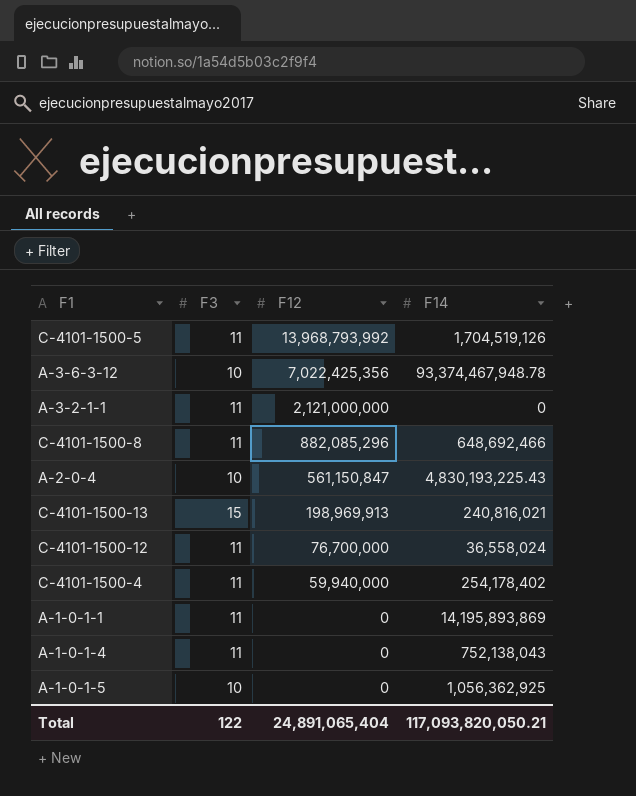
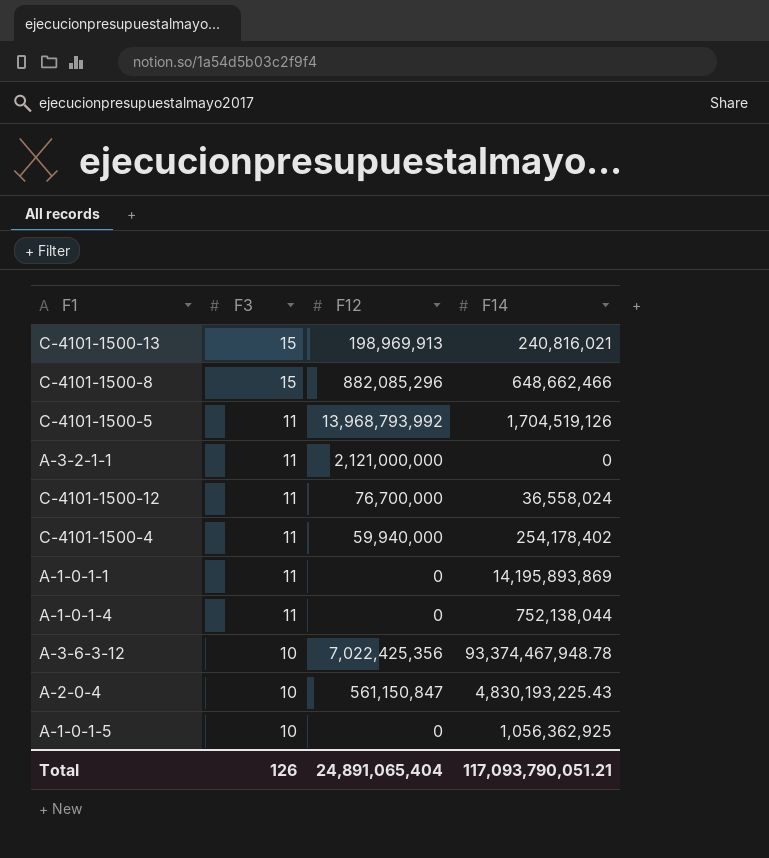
row order: F12 descending -> F3 descending
C-4101-1500-8 | F3: 11 -> 15
C-4101-1500-8 | F14: 648,692,466 -> 648,662,466
A-1-0-1-4 | F14: 752,138,043 -> 752,138,044
Total | F3: 122 -> 126
Total | F14: 117,093,820,050.21 -> 117,093,790,051.21

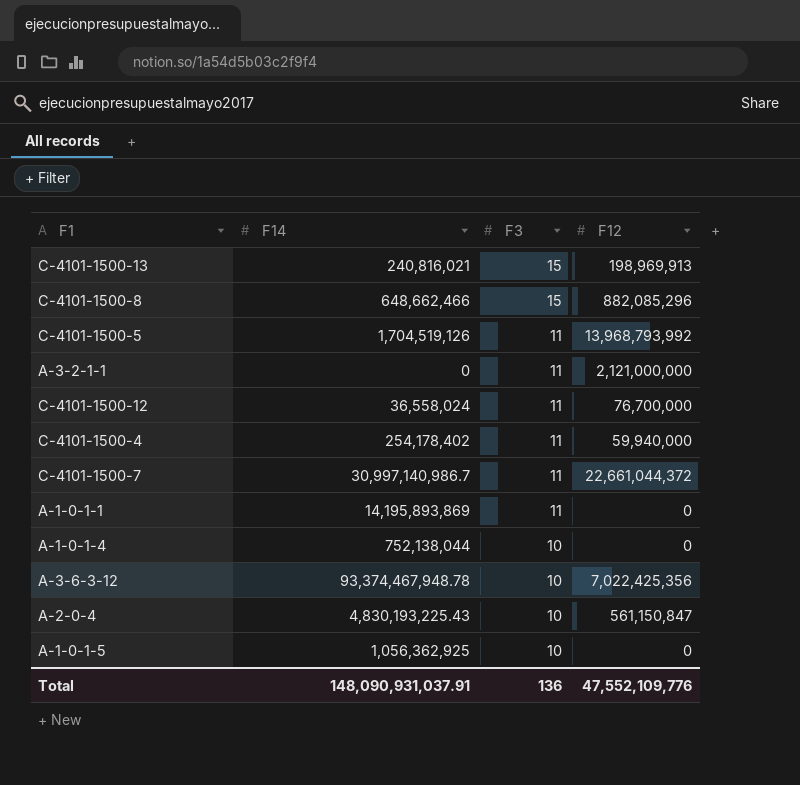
column F14 | position: 4 -> 2
row C-4101-1500-7: none -> 30,997,140,986.7 | 11 | 22,661,044,372
A-1-0-1-4 | F3: 11 -> 10
Total | F14: 117,093,790,051.21 -> 148,090,931,037.91
Total | F3: 126 -> 136
Total | F12: 24,891,065,404 -> 47,552,109,776

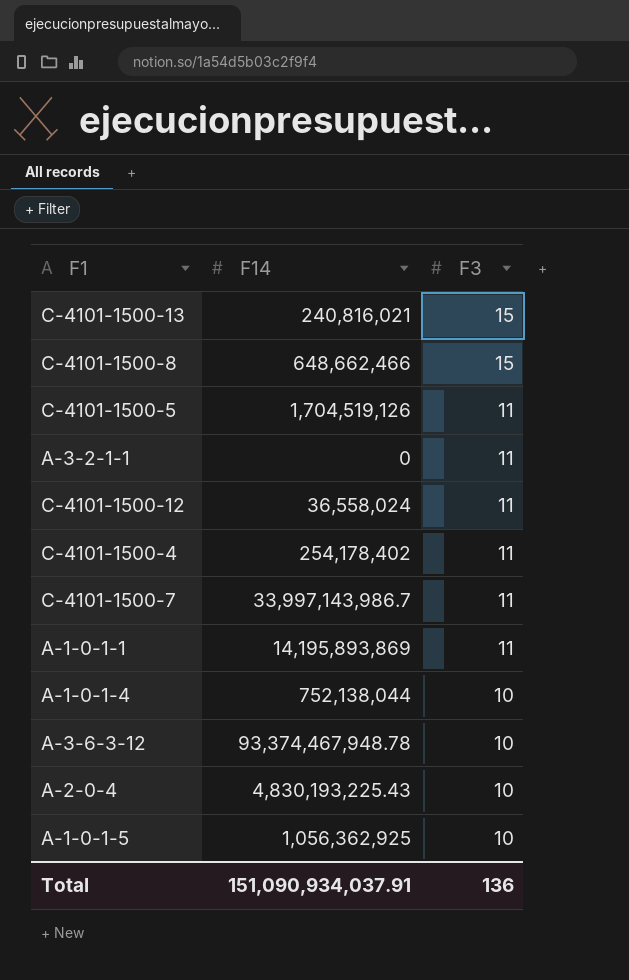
column F12 | position: 4 -> none
C-4101-1500-7 | F14: 30,997,140,986.7 -> 33,997,143,986.7
Total | F14: 148,090,931,037.91 -> 151,090,934,037.91

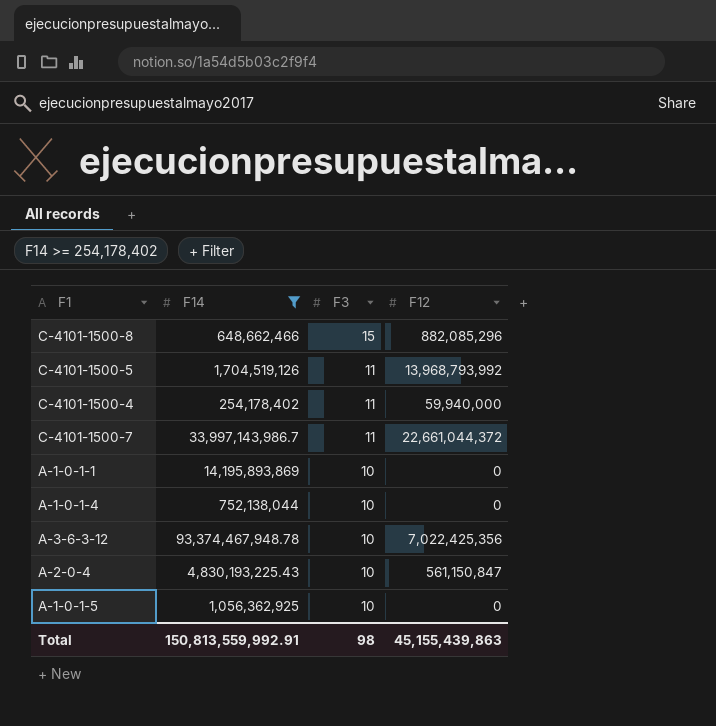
filter: none -> F14 >= 254,178,402
column F12 | position: none -> 4
A-1-0-1-1 | F3: 11 -> 10
Total | F14: 151,090,934,037.91 -> 150,813,559,992.91
Total | F3: 136 -> 98

